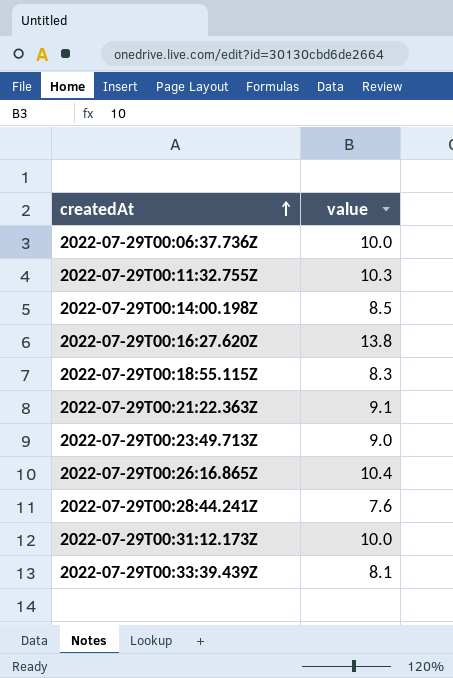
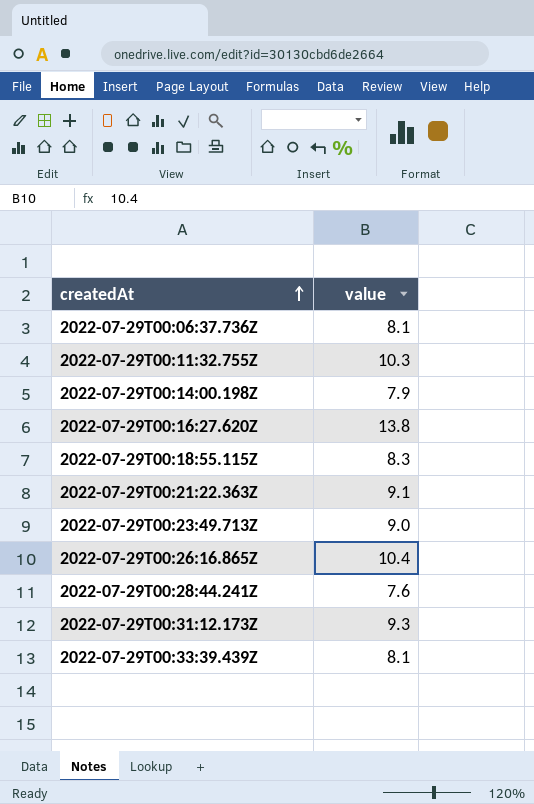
2022-07-29T00:06:37.736Z | value: 10.0 -> 8.1
2022-07-29T00:14:00.198Z | value: 8.5 -> 7.9
2022-07-29T00:31:12.173Z | value: 10.0 -> 9.3

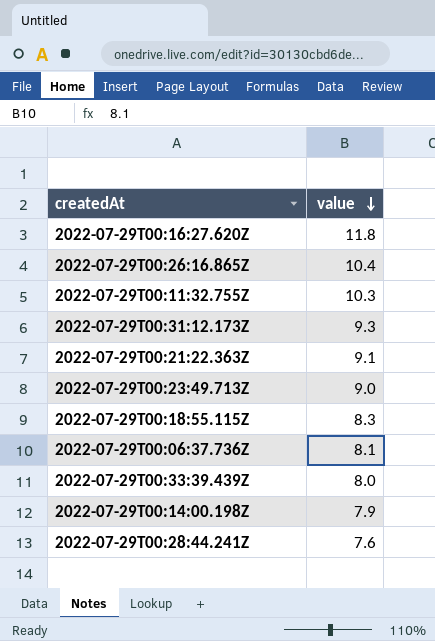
row order: createdAt ascending -> value descending
2022-07-29T00:16:27.620Z | value: 13.8 -> 11.8
2022-07-29T00:33:39.439Z | value: 8.1 -> 8.0

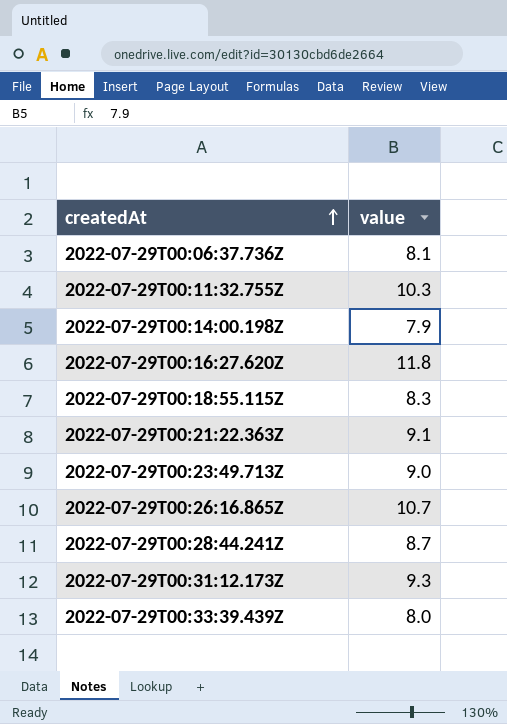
row order: value descending -> createdAt ascending
2022-07-29T00:26:16.865Z | value: 10.4 -> 10.7
2022-07-29T00:28:44.241Z | value: 7.6 -> 8.7

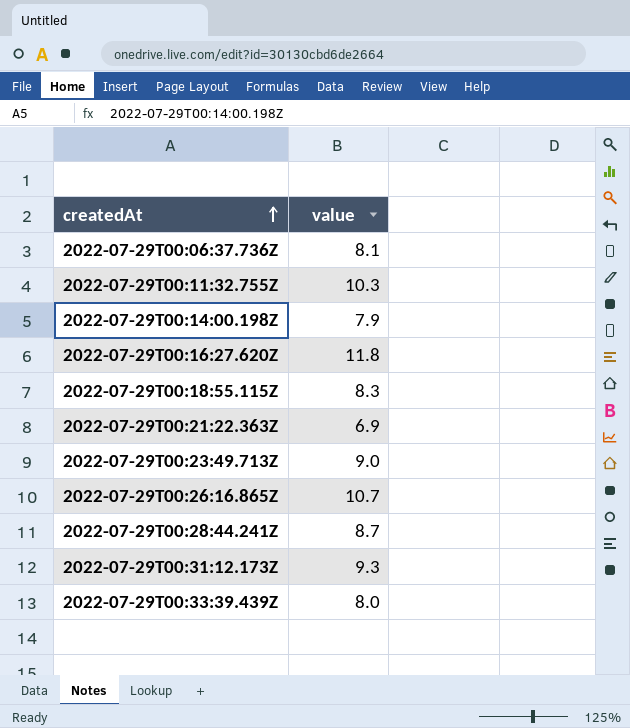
2022-07-29T00:21:22.363Z | value: 9.1 -> 6.9

